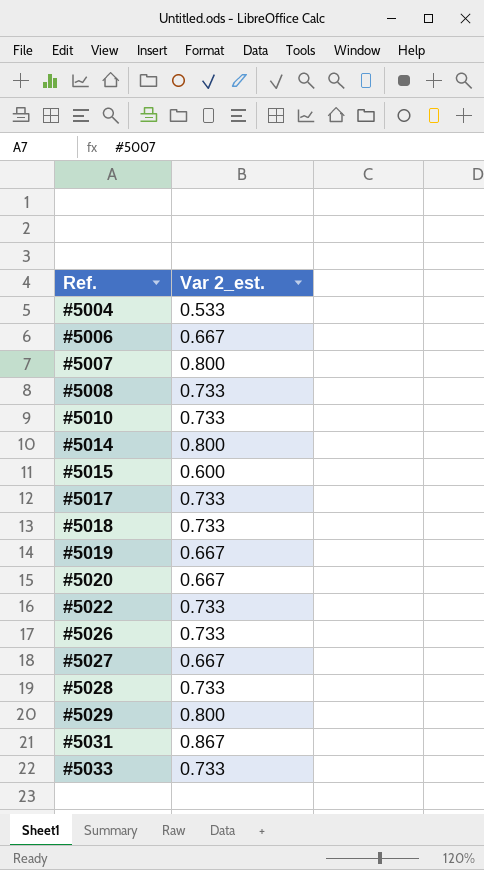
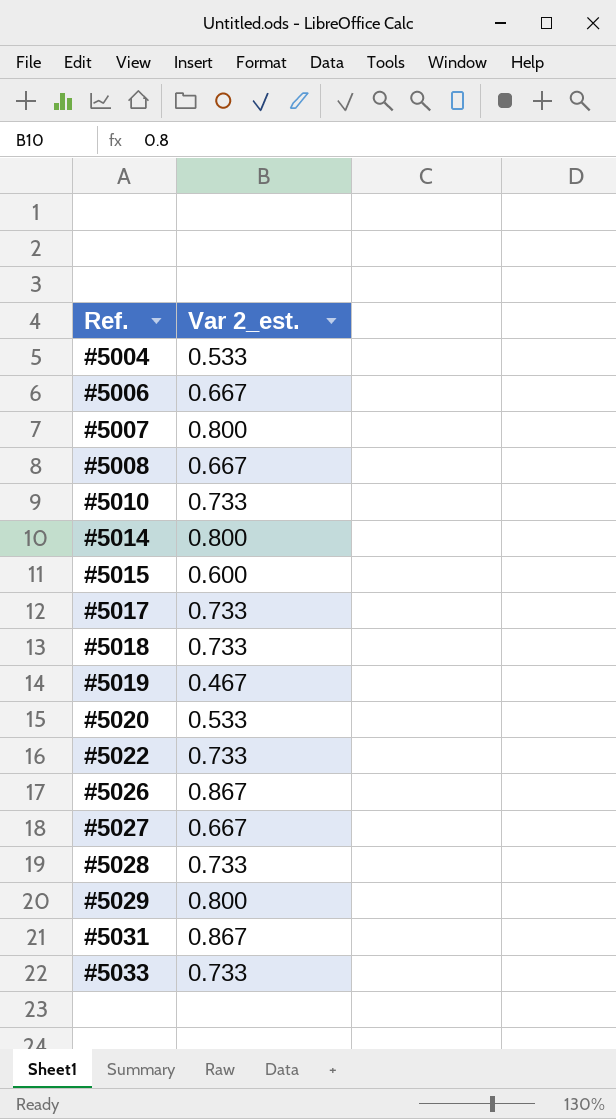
#5008 | Var 2_est.: 0.733 -> 0.667
#5019 | Var 2_est.: 0.667 -> 0.467
#5020 | Var 2_est.: 0.667 -> 0.533
#5026 | Var 2_est.: 0.733 -> 0.867

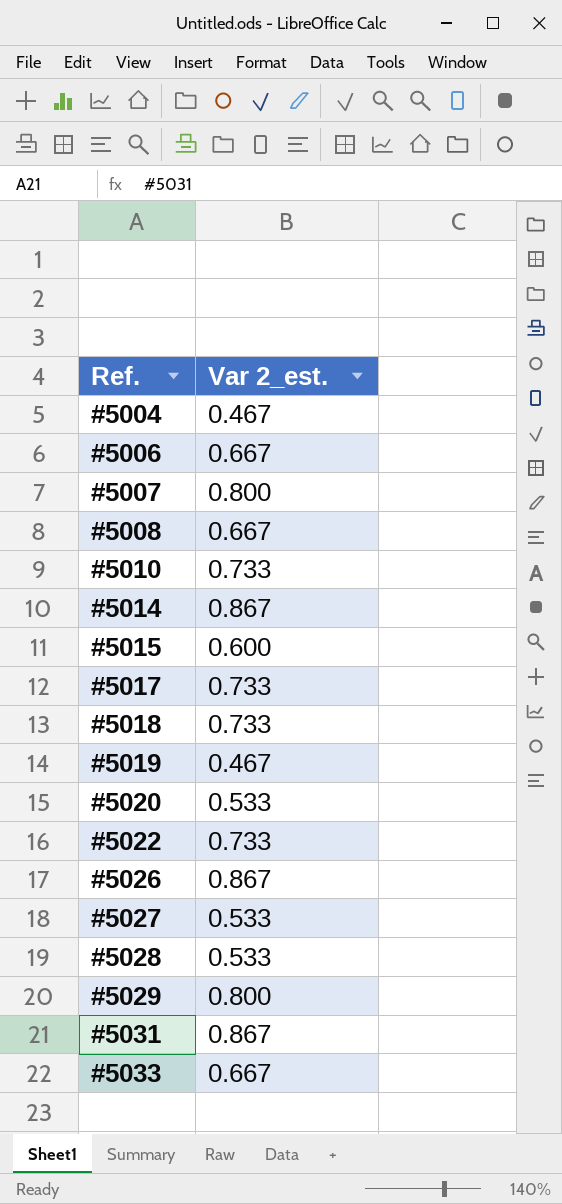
#5004 | Var 2_est.: 0.533 -> 0.467
#5014 | Var 2_est.: 0.800 -> 0.867
#5027 | Var 2_est.: 0.667 -> 0.533
#5028 | Var 2_est.: 0.733 -> 0.533
#5033 | Var 2_est.: 0.733 -> 0.667

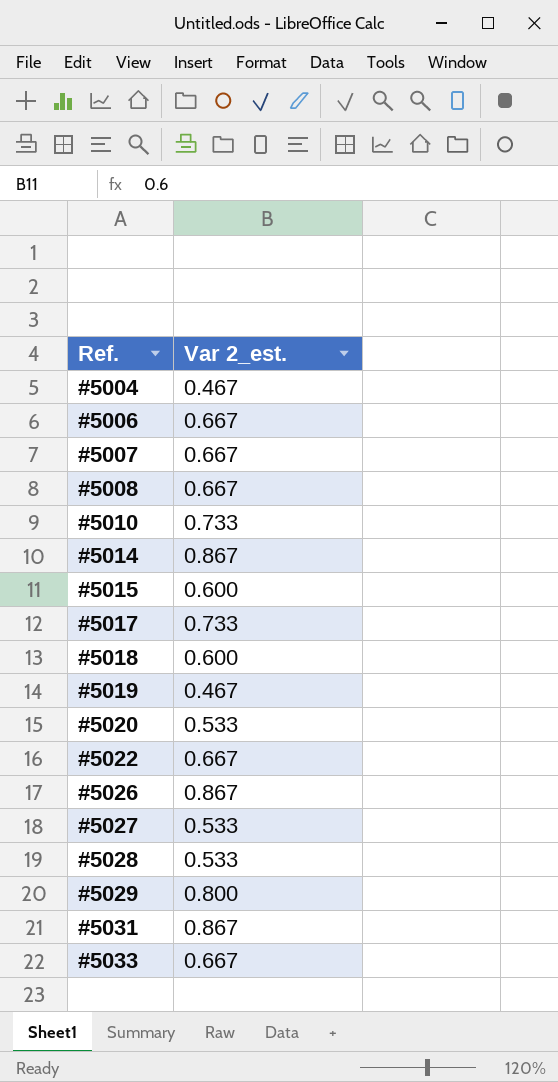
#5007 | Var 2_est.: 0.800 -> 0.667
#5018 | Var 2_est.: 0.733 -> 0.600
#5022 | Var 2_est.: 0.733 -> 0.667

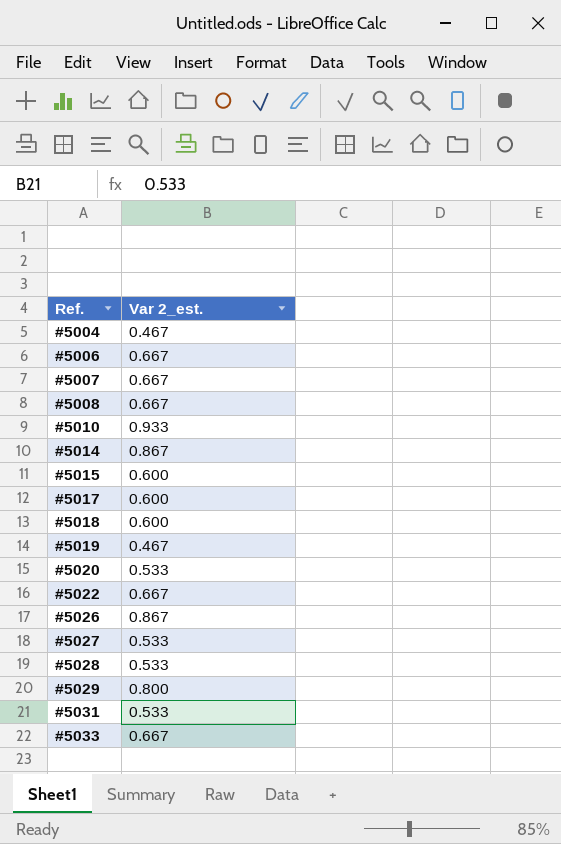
#5010 | Var 2_est.: 0.733 -> 0.933
#5017 | Var 2_est.: 0.733 -> 0.600
#5031 | Var 2_est.: 0.867 -> 0.533

